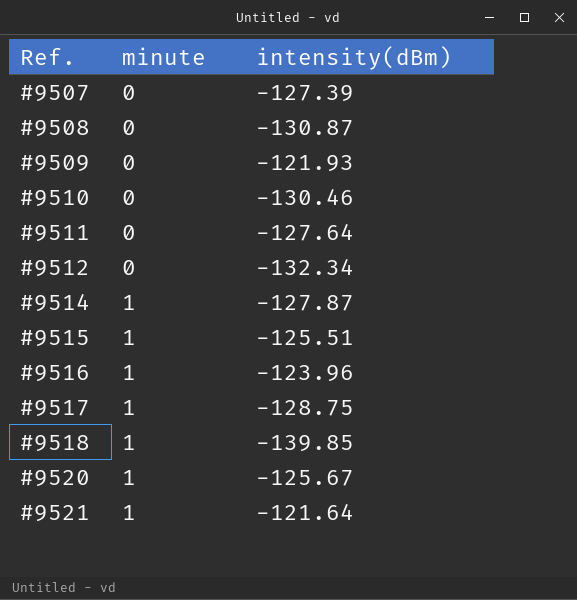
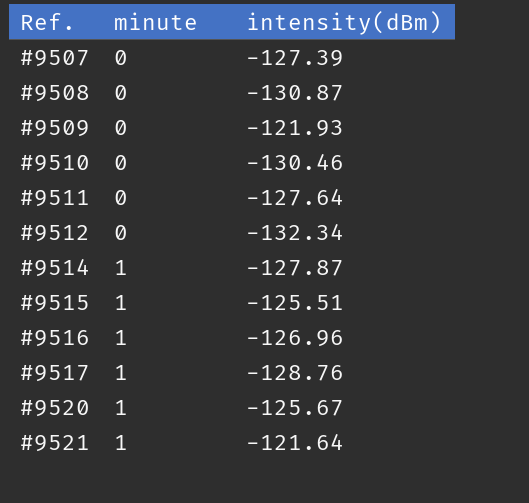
row #9518: 1 | -139.85 -> none
#9516 | intensity(dBm): -123.96 -> -126.96
#9517 | intensity(dBm): -128.75 -> -128.76

